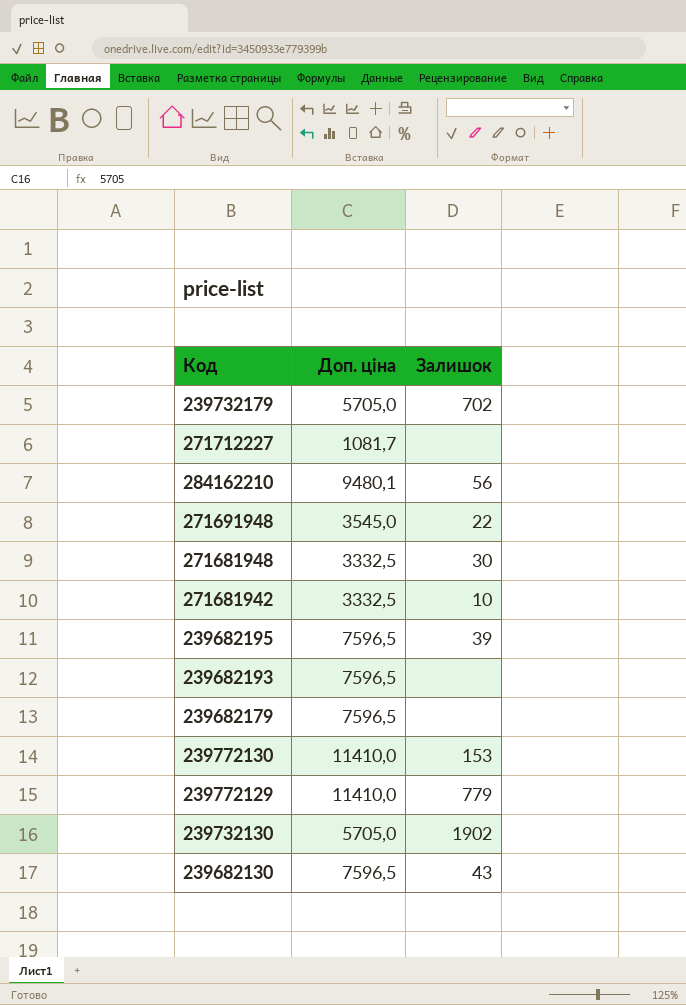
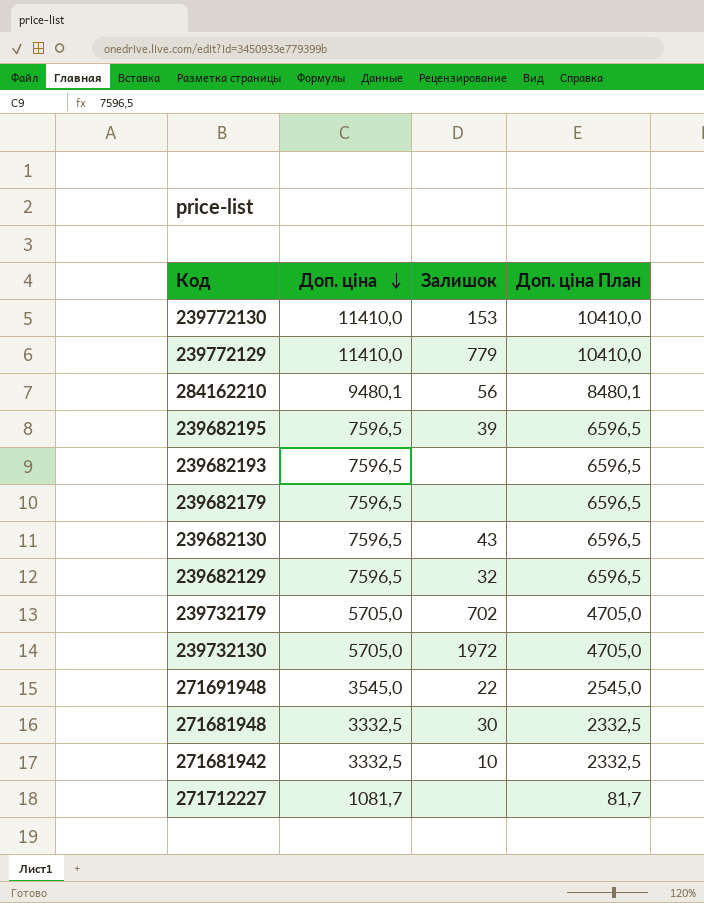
row order: none -> Доп. ціна descending
column Доп. ціна План | formula: none -> [Доп. ціна] - 1000
row 239682129: none -> 7596,5 | 32 | 6596,5
239732130 | Залишок: 1902 -> 1972

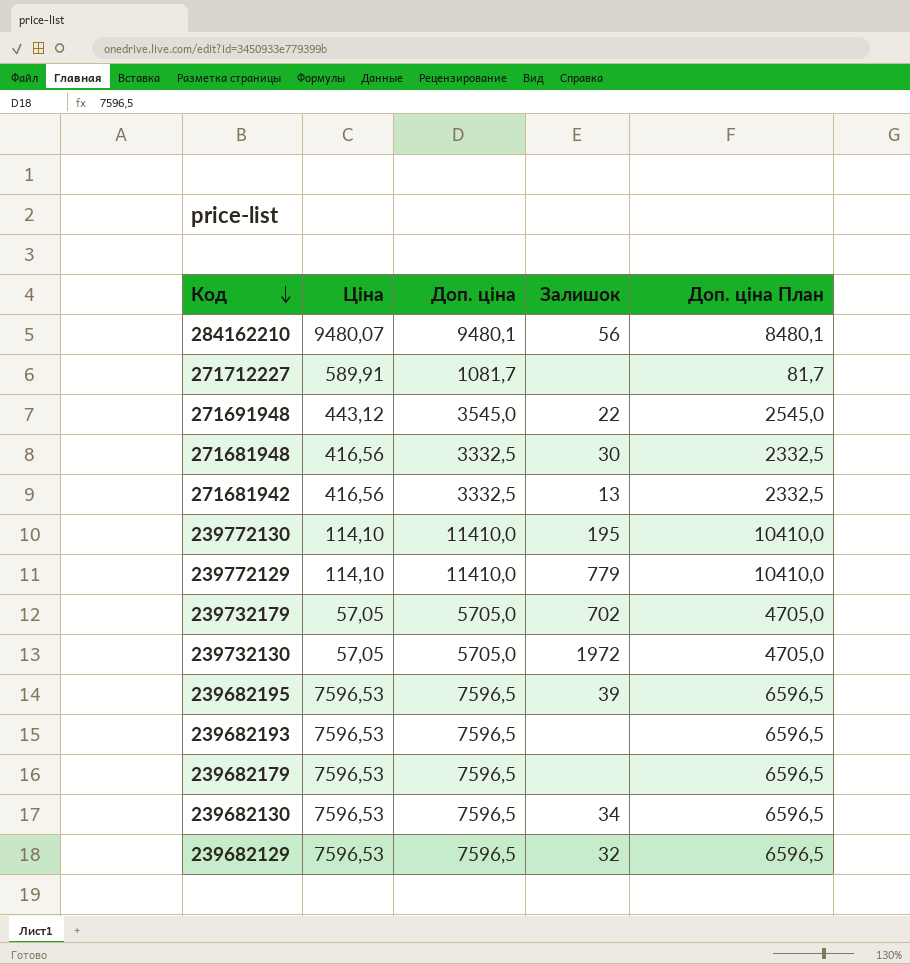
row order: Доп. ціна descending -> Код descending
column Ціна | position: none -> 2
271681942 | Залишок: 10 -> 13
239772130 | Залишок: 153 -> 195
239682130 | Залишок: 43 -> 34

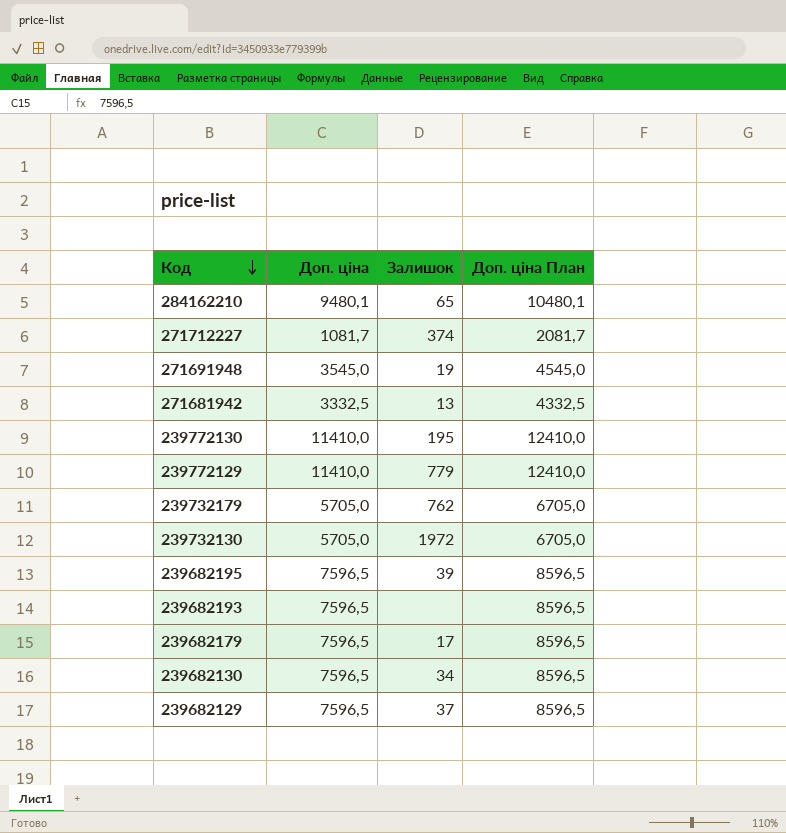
column Ціна | position: 2 -> none
column Доп. ціна План | formula: [Доп. ціна] - 1000 -> [Доп. ціна] + 1000
row 271681948: 416,56 | 3332,5 | 30 | 2332,5 -> none
284162210 | Залишок: 56 -> 65
271712227 | Залишок: none -> 374
271691948 | Залишок: 22 -> 19
239732179 | Залишок: 702 -> 762
239682179 | Залишок: none -> 17
239682129 | Залишок: 32 -> 37

